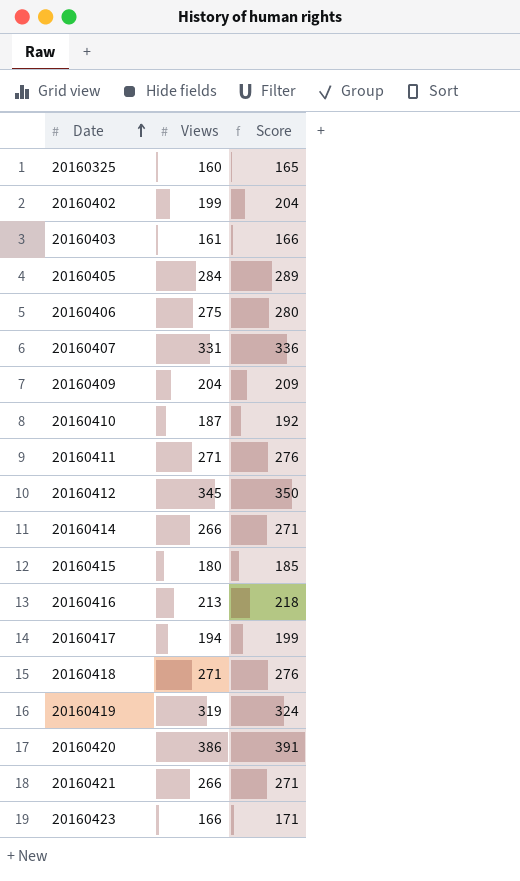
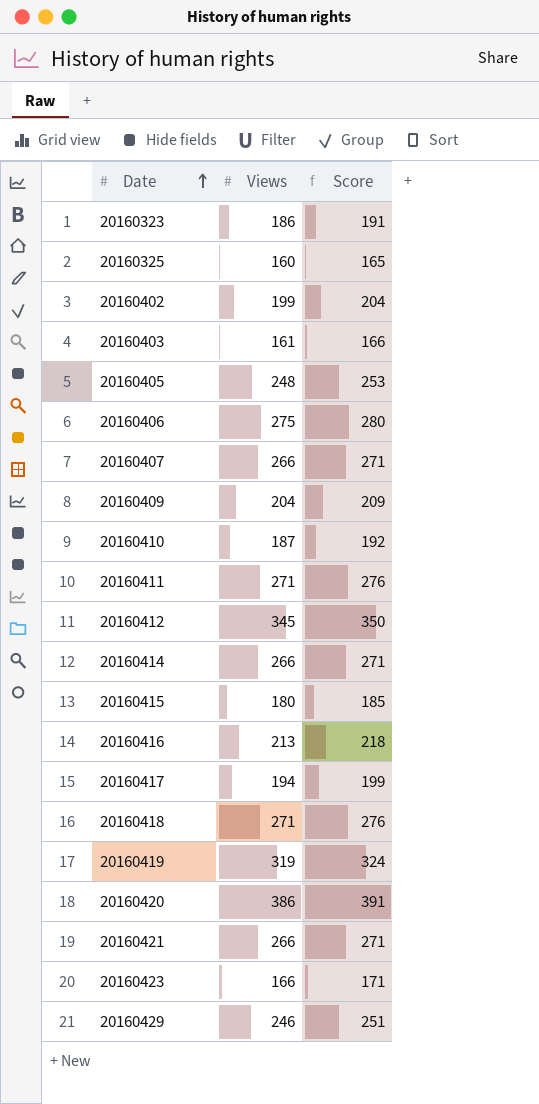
row 20160323: none -> 186 | 191
20160405 | Views: 284 -> 248
20160405 | Score: 289 -> 253
20160407 | Views: 331 -> 266
20160407 | Score: 336 -> 271
row 20160429: none -> 246 | 251

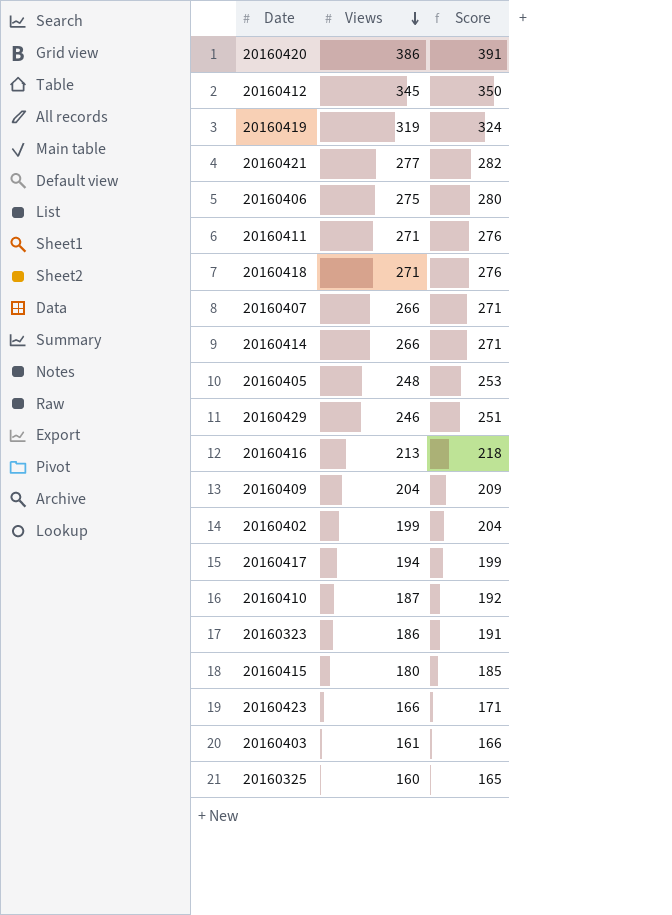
row order: Date ascending -> Views descending
20160421 | Views: 266 -> 277
20160421 | Score: 271 -> 282

